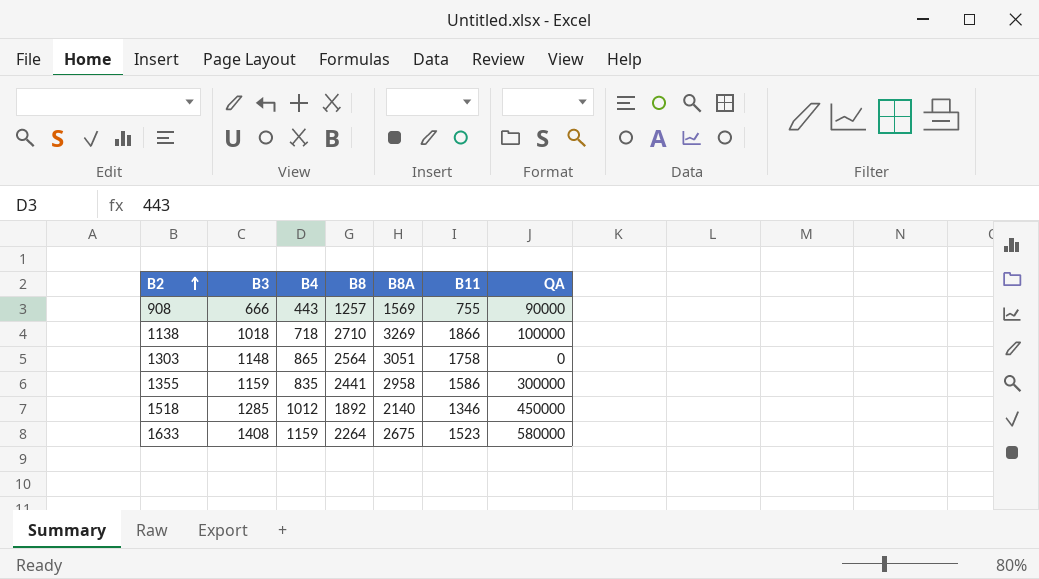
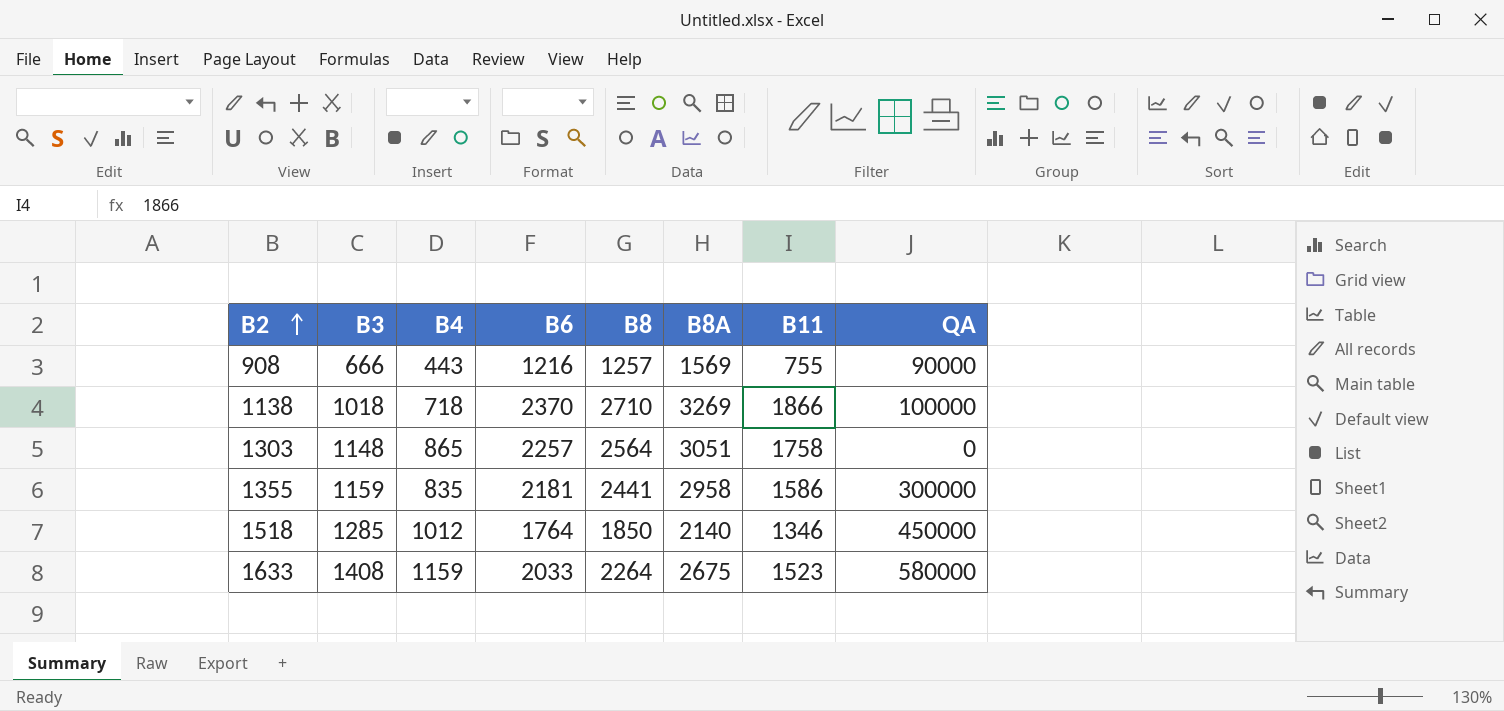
column B6 | position: none -> 4
1518 | B8: 1892 -> 1850

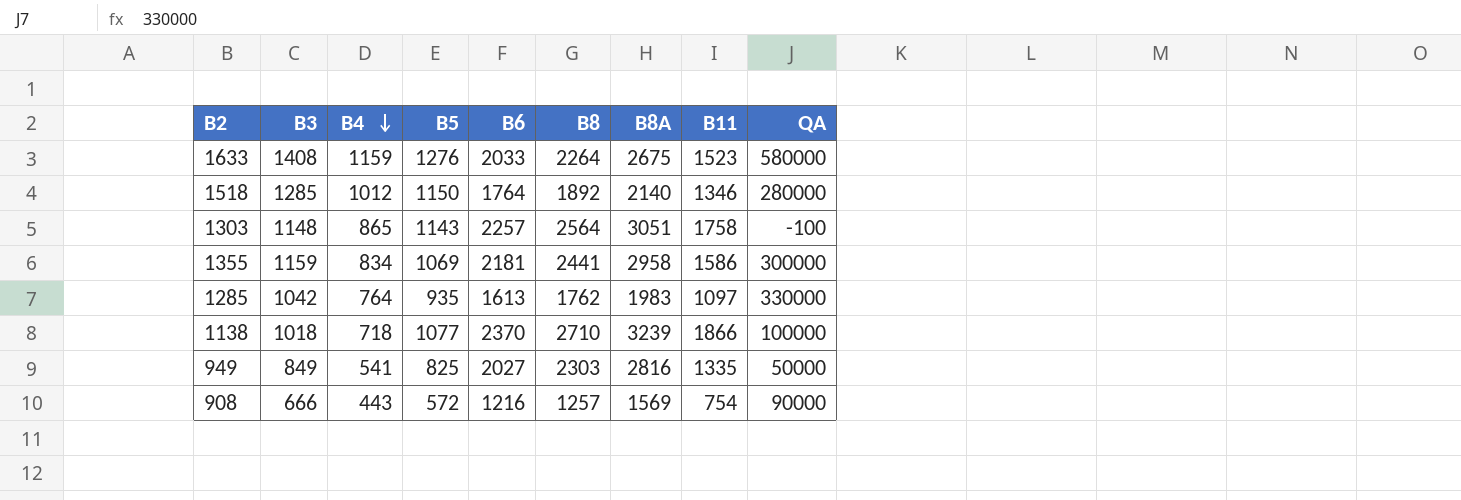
row order: B2 ascending -> B4 descending
column B5 | position: none -> 4
1518 | B8: 1850 -> 1892
1518 | QA: 450000 -> 280000
1303 | QA: 0 -> -100
1355 | B4: 835 -> 834
row 1285: none -> 1042 | 764 | 935 | 1613 | 1762 | 1983 | 1097 | 330000
1138 | B8A: 3269 -> 3239
row 949: none -> 849 | 541 | 825 | 2027 | 2303 | 2816 | 1335 | 50000
908 | B11: 755 -> 754

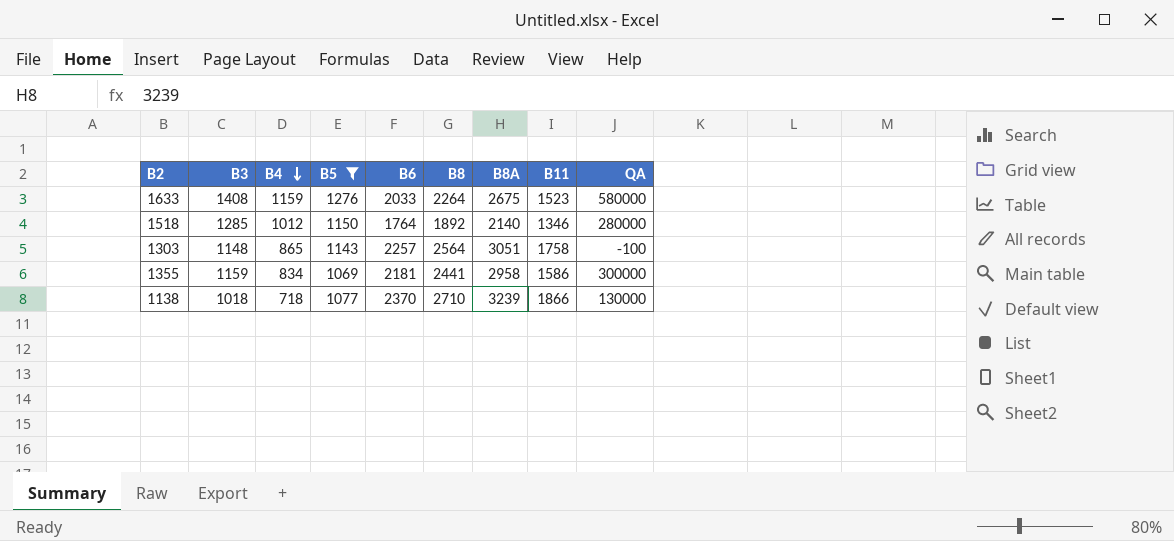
filter: none -> B5 >= 1069
1138 | QA: 100000 -> 130000

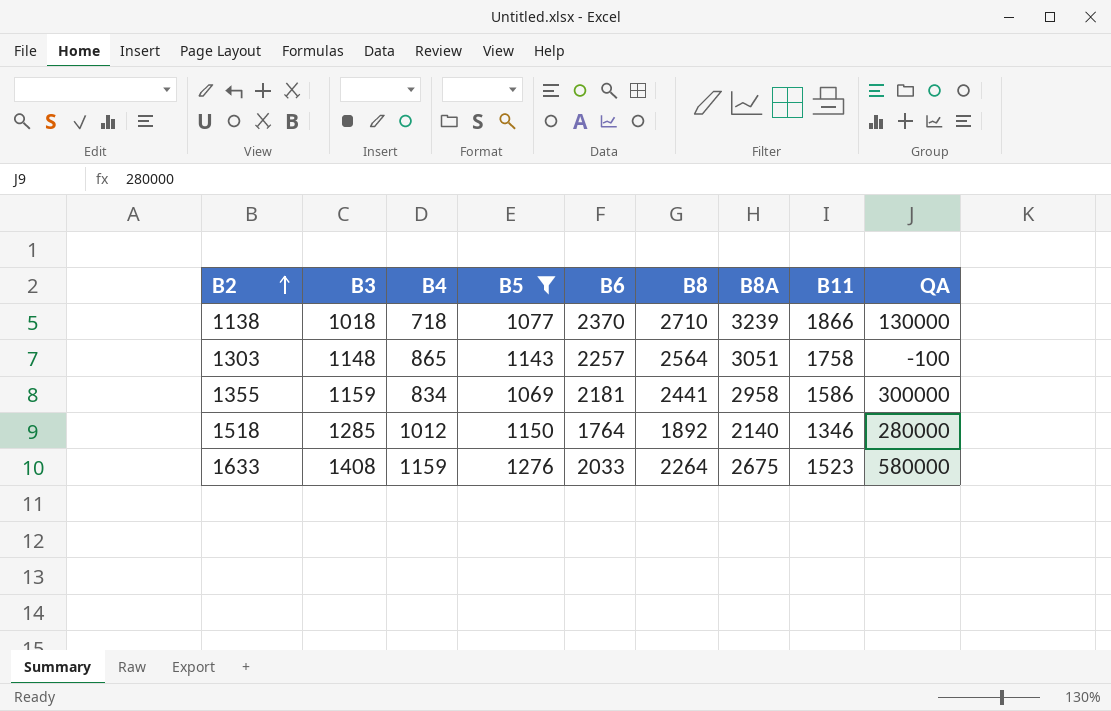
row order: B4 descending -> B2 ascending

